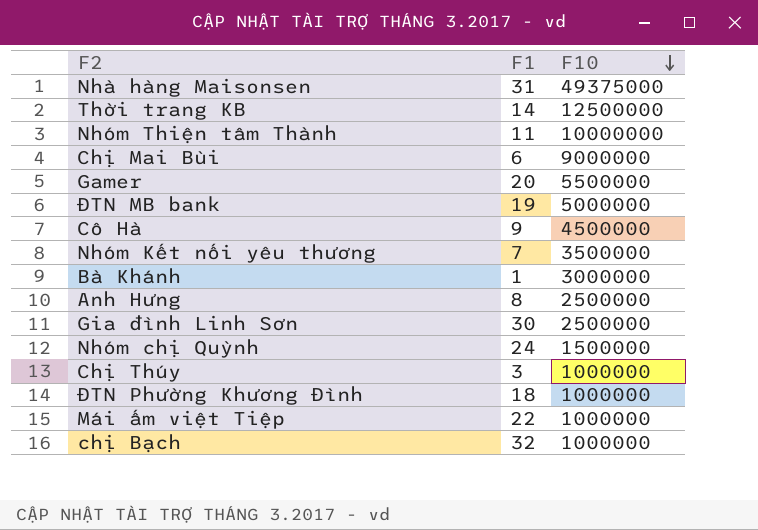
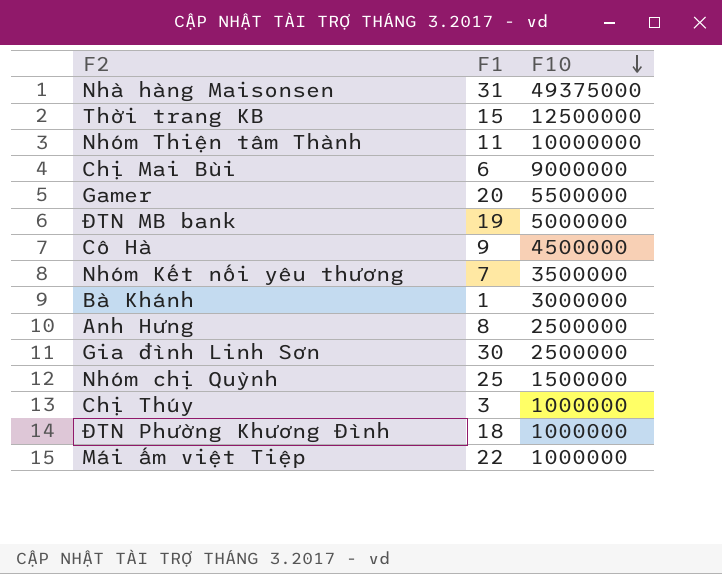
row chị Bạch: 32 | 1000000 -> none
Thời trang KB | F1: 14 -> 15
Nhóm chị Quỳnh | F1: 24 -> 25

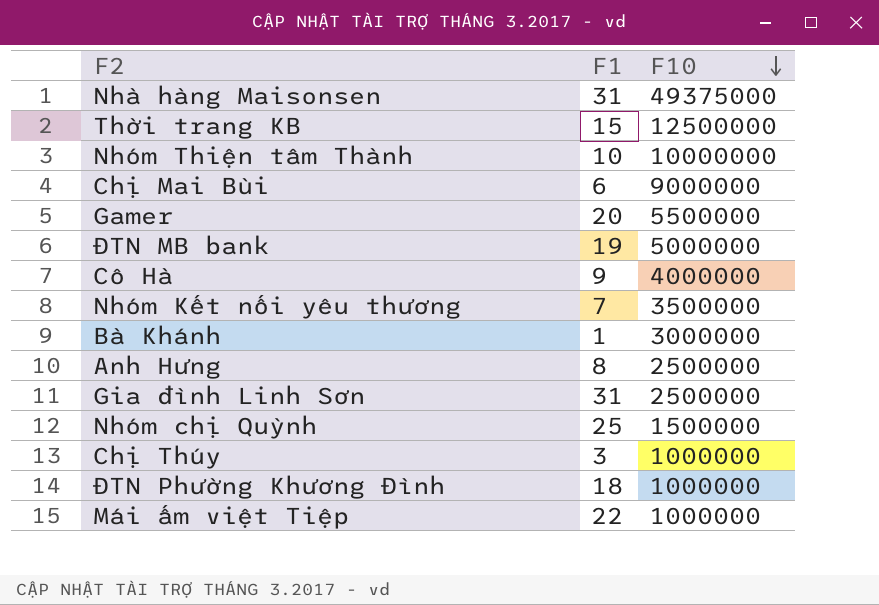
Nhóm Thiện tâm Thành | F1: 11 -> 10
Cô Hà | F10: 4500000 -> 4000000
Gia đình Linh Sơn | F1: 30 -> 31

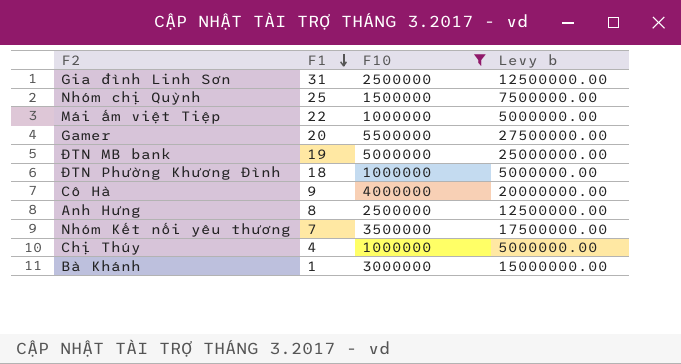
filter: none -> F10 <= 5500000
row order: F10 descending -> F1 descending
column Levy b | formula: none -> [F10] * 5
Chị Thúy | F1: 3 -> 4

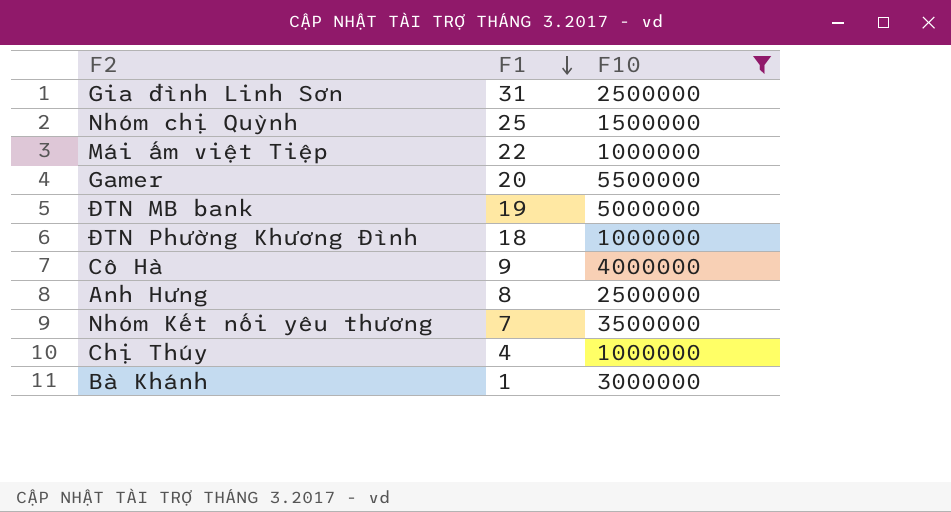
column Levy b | formula: [F10] * 5 -> none

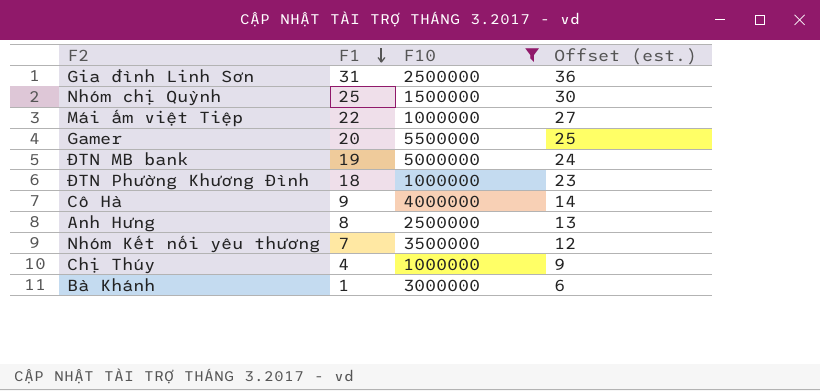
column Offset (est.) | formula: none -> [F1] + 5

